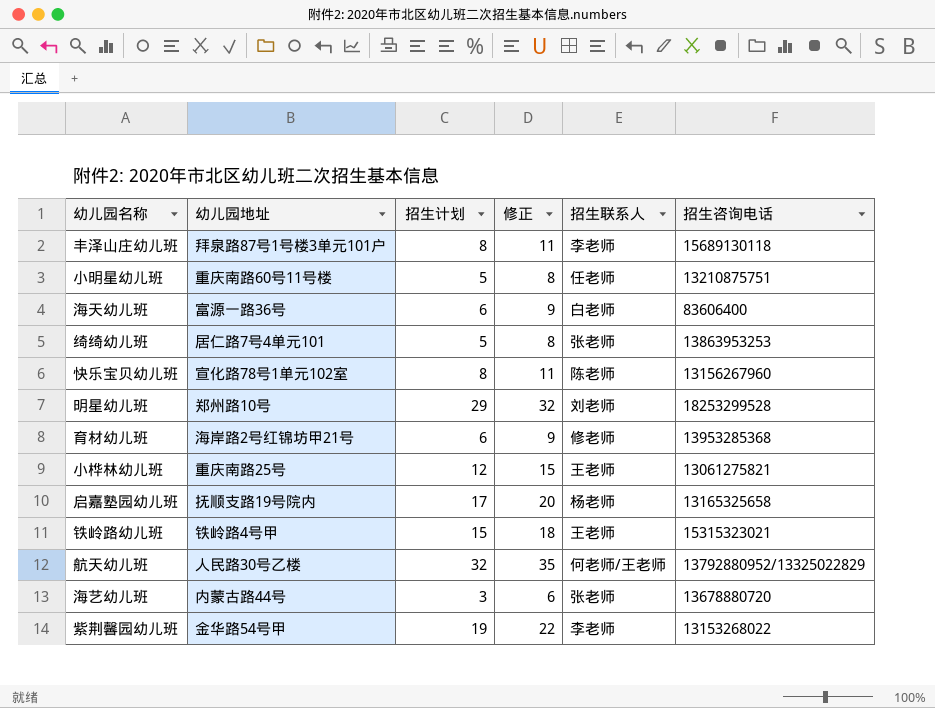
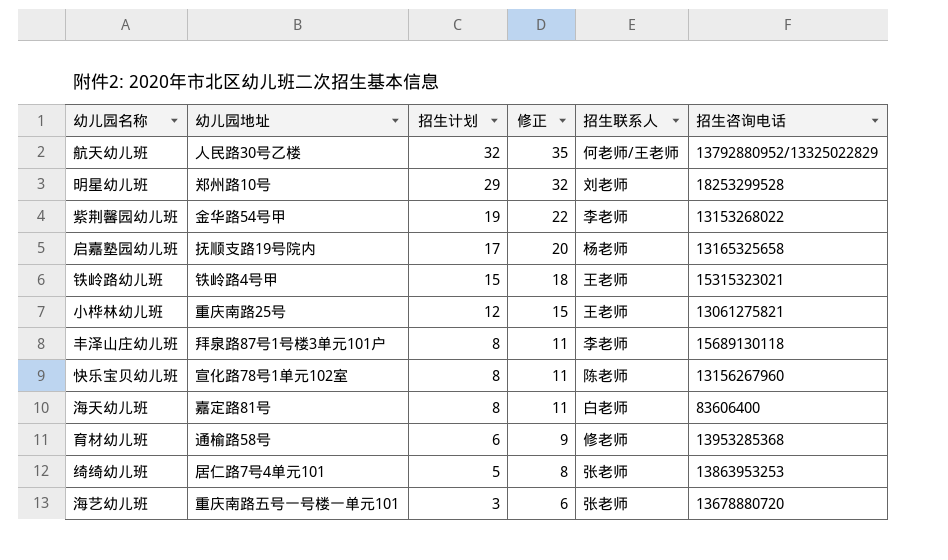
row order: none -> 招生计划 descending
row 小明星幼儿班: 重庆南路60号11号楼 | 5 | 8 | 任老师 | 13210875751 -> none
海天幼儿班 | 幼儿园地址: 富源一路36号 -> 嘉定路81号
海天幼儿班 | 招生计划: 6 -> 8
海天幼儿班 | 修正: 9 -> 11
育材幼儿班 | 幼儿园地址: 海岸路2号红锦坊甲21号 -> 通榆路58号
海艺幼儿班 | 幼儿园地址: 内蒙古路44号 -> 重庆南路五号一号楼一单元101

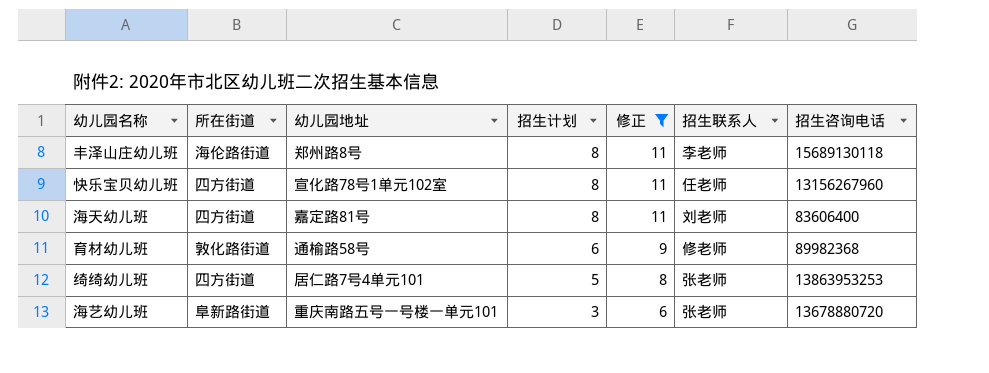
filter: none -> 修正 <= 11
column 所在街道 | position: none -> 2
丰泽山庄幼儿班 | 幼儿园地址: 拜泉路87号1号楼3单元101户 -> 郑州路8号
快乐宝贝幼儿班 | 招生联系人: 陈老师 -> 任老师
海天幼儿班 | 招生联系人: 白老师 -> 刘老师
育材幼儿班 | 招生咨询电话: 13953285368 -> 89982368

